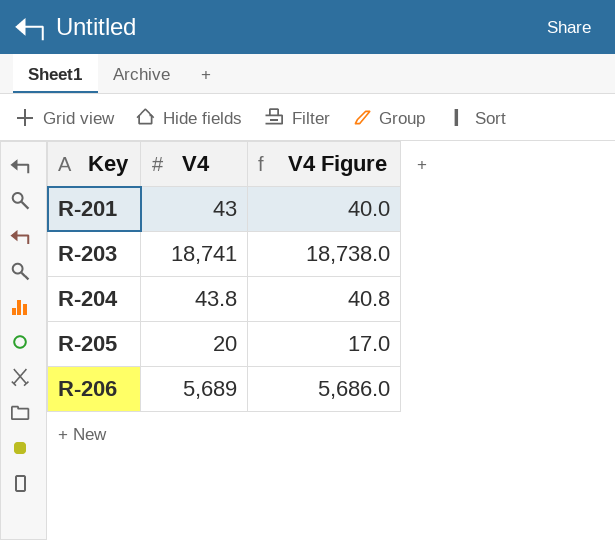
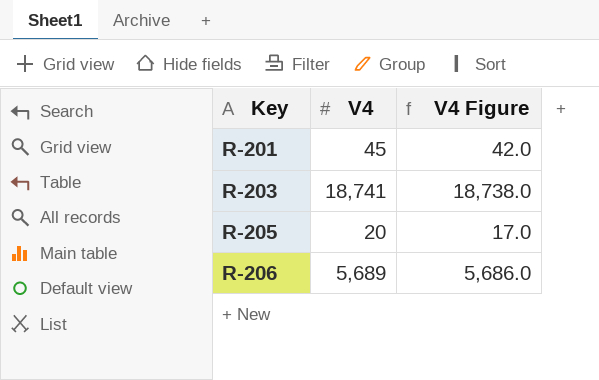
row R-204: 43.8 | 40.8 -> none
R-201 | V4: 43 -> 45
R-201 | V4 Figure: 40.0 -> 42.0

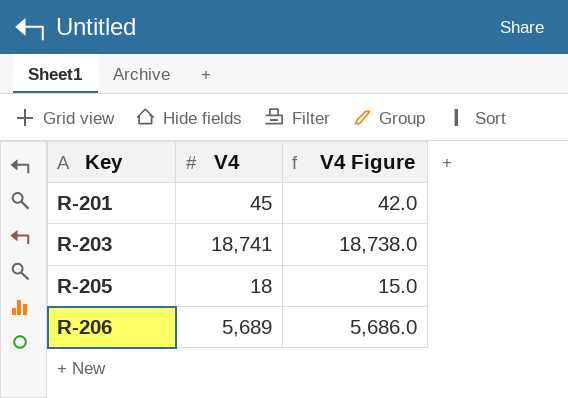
R-205 | V4: 20 -> 18
R-205 | V4 Figure: 17.0 -> 15.0

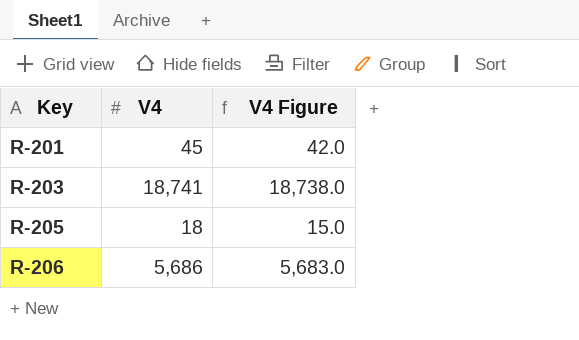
R-206 | V4: 5,689 -> 5,686
R-206 | V4 Figure: 5,686.0 -> 5,683.0

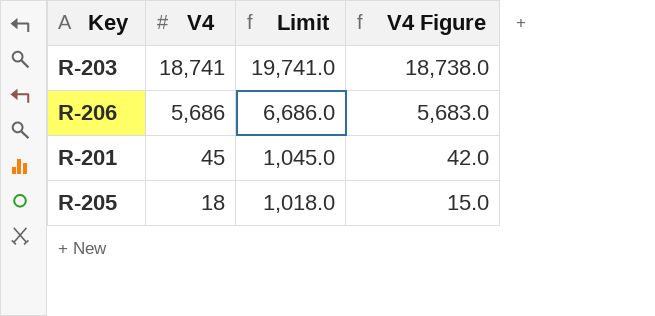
row order: Key ascending -> V4 descending
column Limit | formula: none -> [V4] + 1000

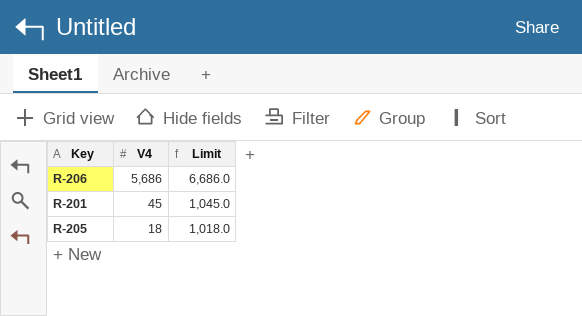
column V4 Figure | formula: [V4] - 3 -> none
row R-203: 18,741 | 19,741.0 | 18,738.0 -> none

